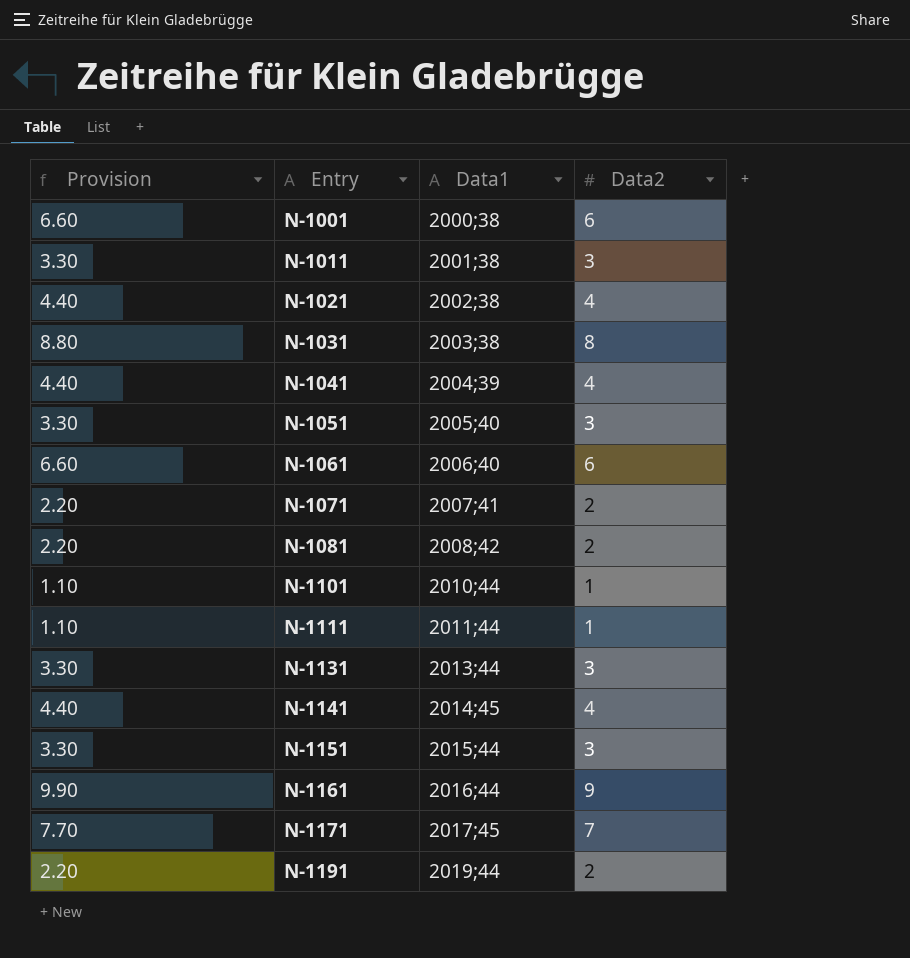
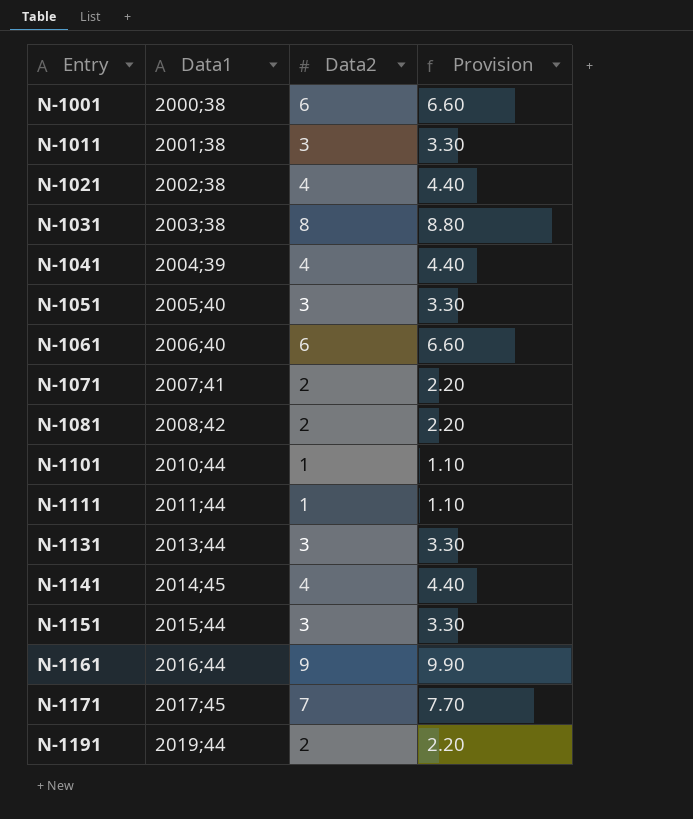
column Provision | position: 1 -> 4

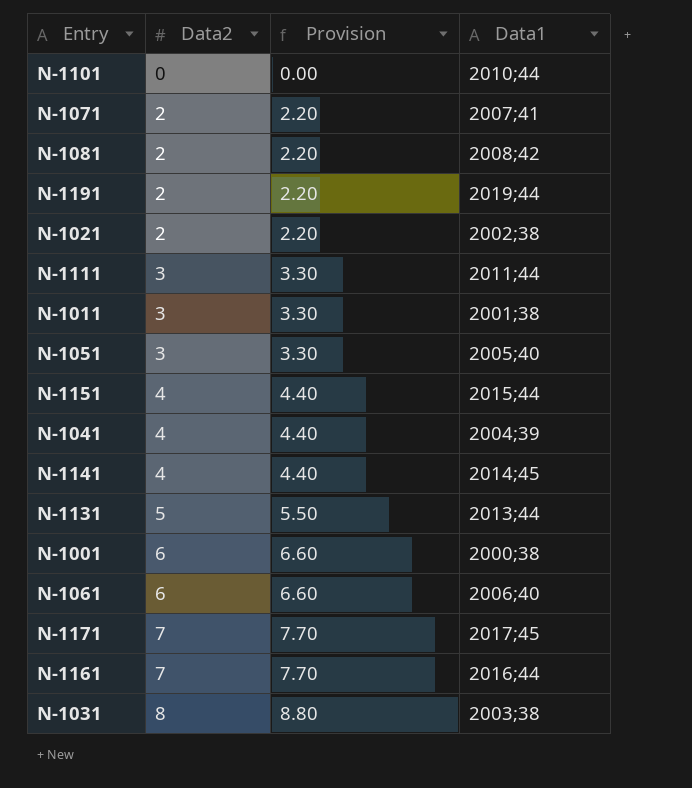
row order: Entry ascending -> Data2 ascending
column Data1 | position: 2 -> 4
N-1101 | Data2: 1 -> 0
N-1101 | Provision: 1.10 -> 0.00
N-1021 | Data2: 4 -> 2
N-1021 | Provision: 4.40 -> 2.20
N-1111 | Data2: 1 -> 3
N-1111 | Provision: 1.10 -> 3.30
N-1151 | Data2: 3 -> 4
N-1151 | Provision: 3.30 -> 4.40
N-1131 | Data2: 3 -> 5
N-1131 | Provision: 3.30 -> 5.50
N-1161 | Data2: 9 -> 7
N-1161 | Provision: 9.90 -> 7.70

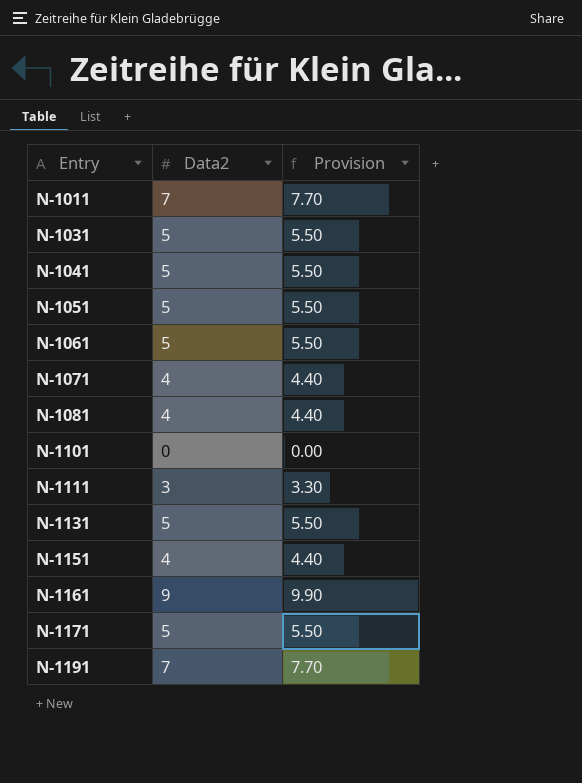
row order: Data2 ascending -> Entry ascending
column Data1 | position: 4 -> none
row N-1021: 2 | 2.20 | 2002;38 -> none
row N-1141: 4 | 4.40 | 2014;45 -> none
row N-1001: 6 | 6.60 | 2000;38 -> none
N-1011 | Data2: 3 -> 7
N-1011 | Provision: 3.30 -> 7.70
N-1031 | Data2: 8 -> 5
N-1031 | Provision: 8.80 -> 5.50
N-1041 | Data2: 4 -> 5
N-1041 | Provision: 4.40 -> 5.50
N-1051 | Data2: 3 -> 5
N-1051 | Provision: 3.30 -> 5.50
N-1061 | Data2: 6 -> 5
N-1061 | Provision: 6.60 -> 5.50
N-1071 | Data2: 2 -> 4
N-1071 | Provision: 2.20 -> 4.40
N-1081 | Data2: 2 -> 4
N-1081 | Provision: 2.20 -> 4.40
N-1161 | Data2: 7 -> 9
N-1161 | Provision: 7.70 -> 9.90
N-1171 | Data2: 7 -> 5
N-1171 | Provision: 7.70 -> 5.50
N-1191 | Data2: 2 -> 7
N-1191 | Provision: 2.20 -> 7.70

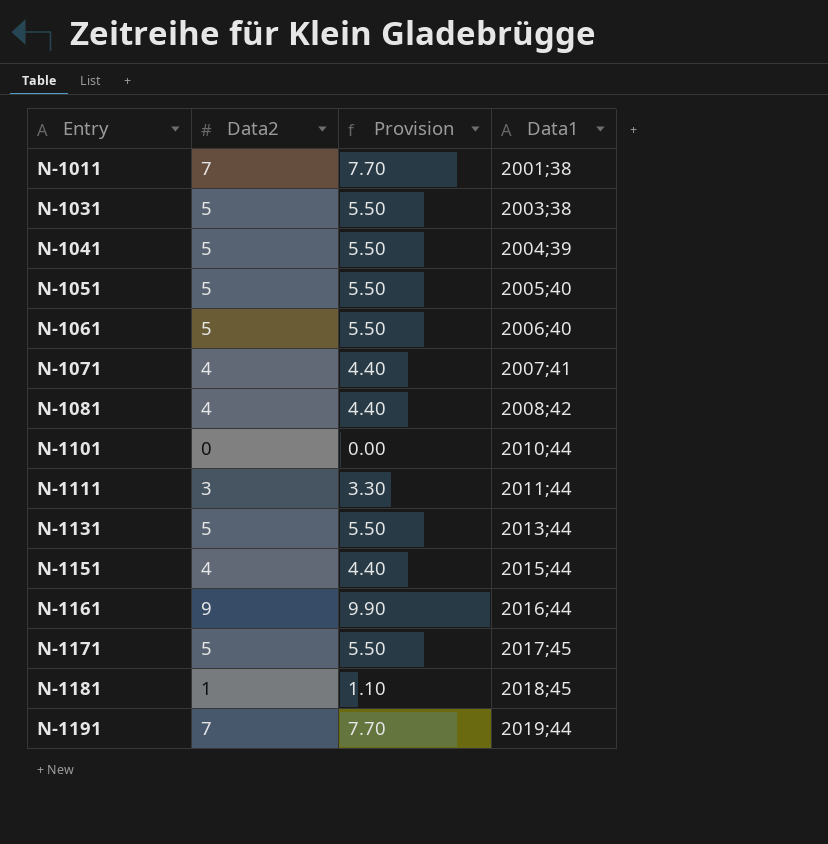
column Data1 | position: none -> 4
row N-1181: none -> 1 | 1.10 | 2018;45

